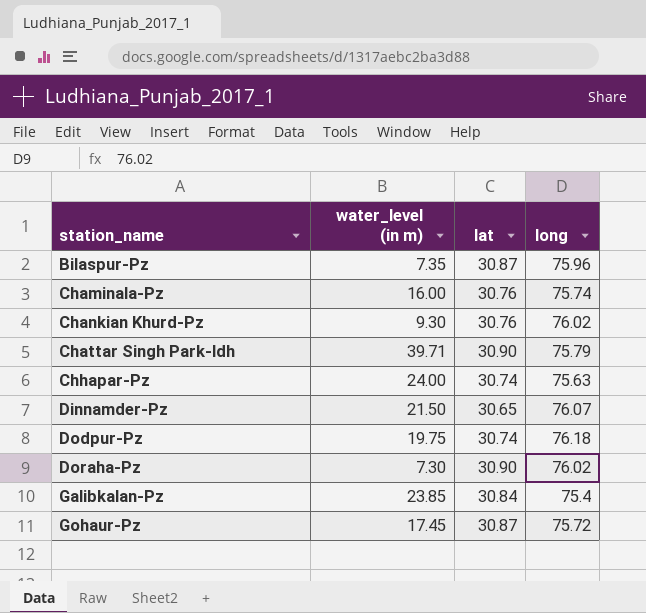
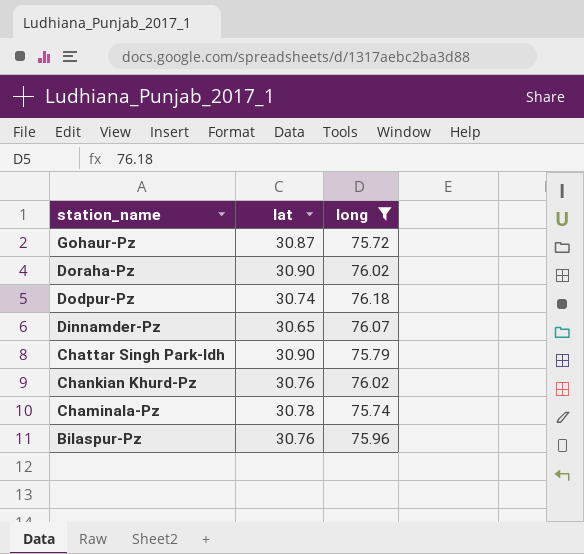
filter: none -> long >= 75.72
row order: station_name ascending -> station_name descending
column water_level (in m) | position: 2 -> none
Chaminala-Pz | lat: 30.76 -> 30.78
Bilaspur-Pz | lat: 30.87 -> 30.76

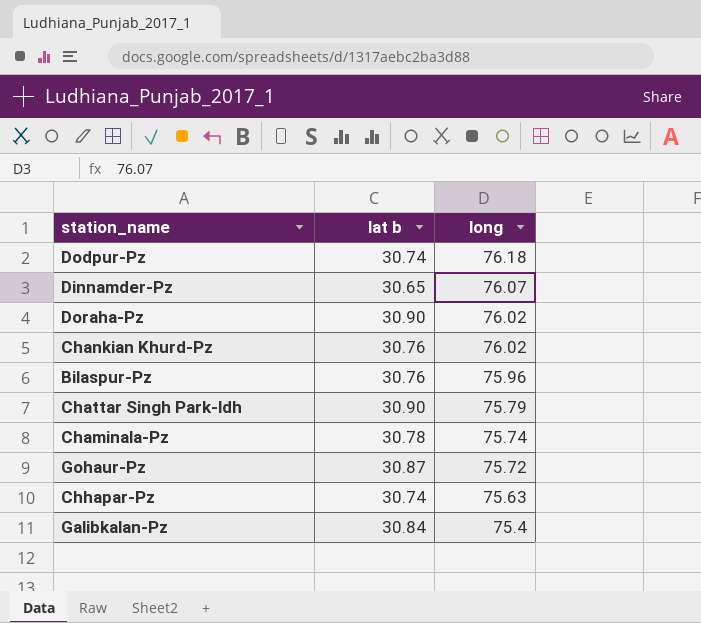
filter: long >= 75.72 -> none
row order: station_name descending -> long descending
column name: lat -> lat b

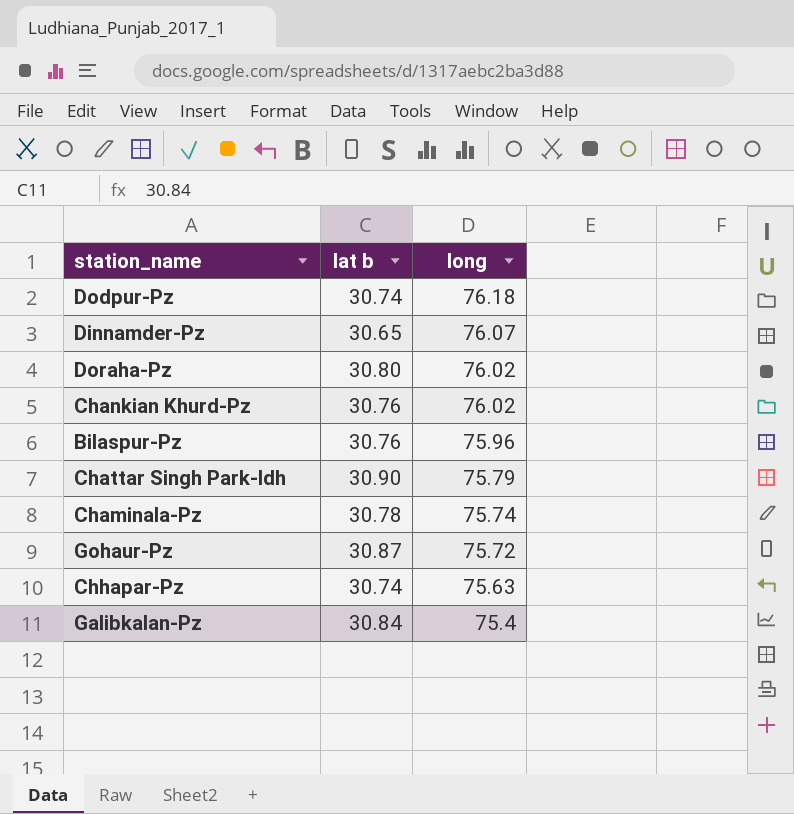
Doraha-Pz | lat b: 30.90 -> 30.80

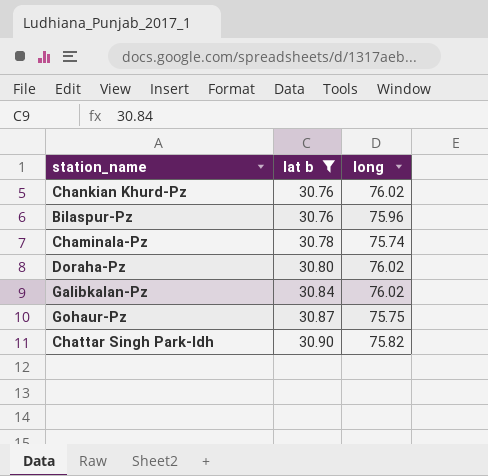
filter: none -> lat b >= 30.76
row order: long descending -> lat b ascending
Galibkalan-Pz | long: 75.4 -> 76.02
Gohaur-Pz | long: 75.72 -> 75.75
Chattar Singh Park-ldh | long: 75.79 -> 75.82

